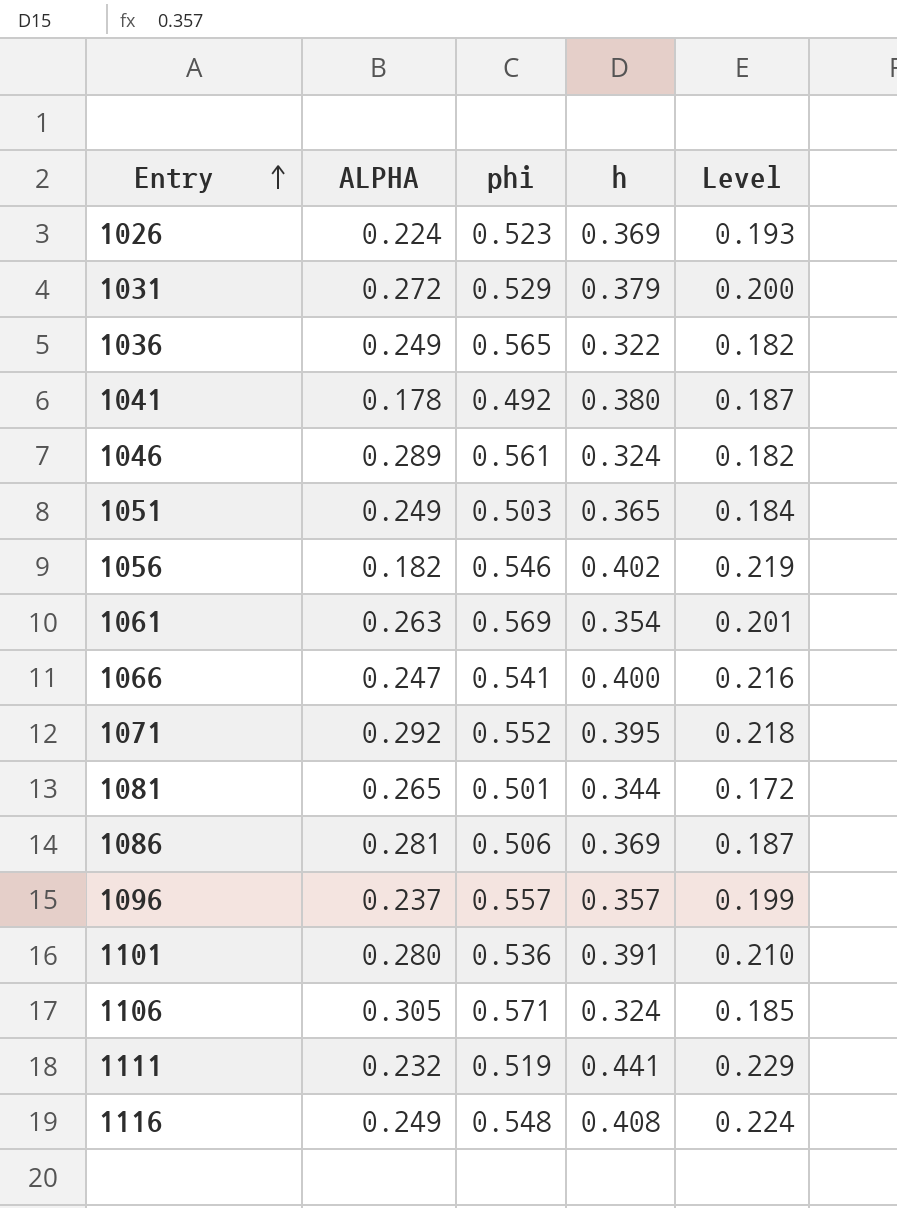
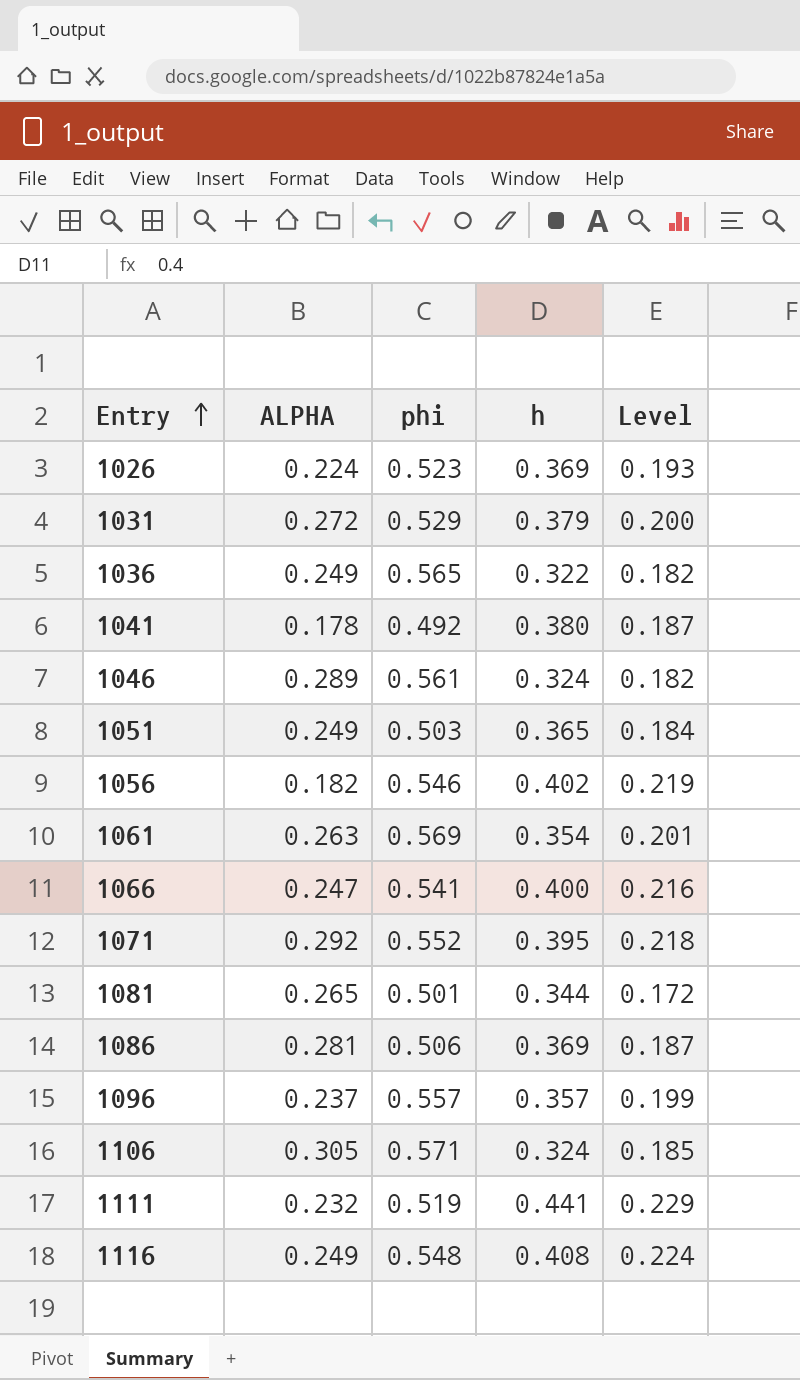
row 1101: 0.280 | 0.536 | 0.391 | 0.210 -> none

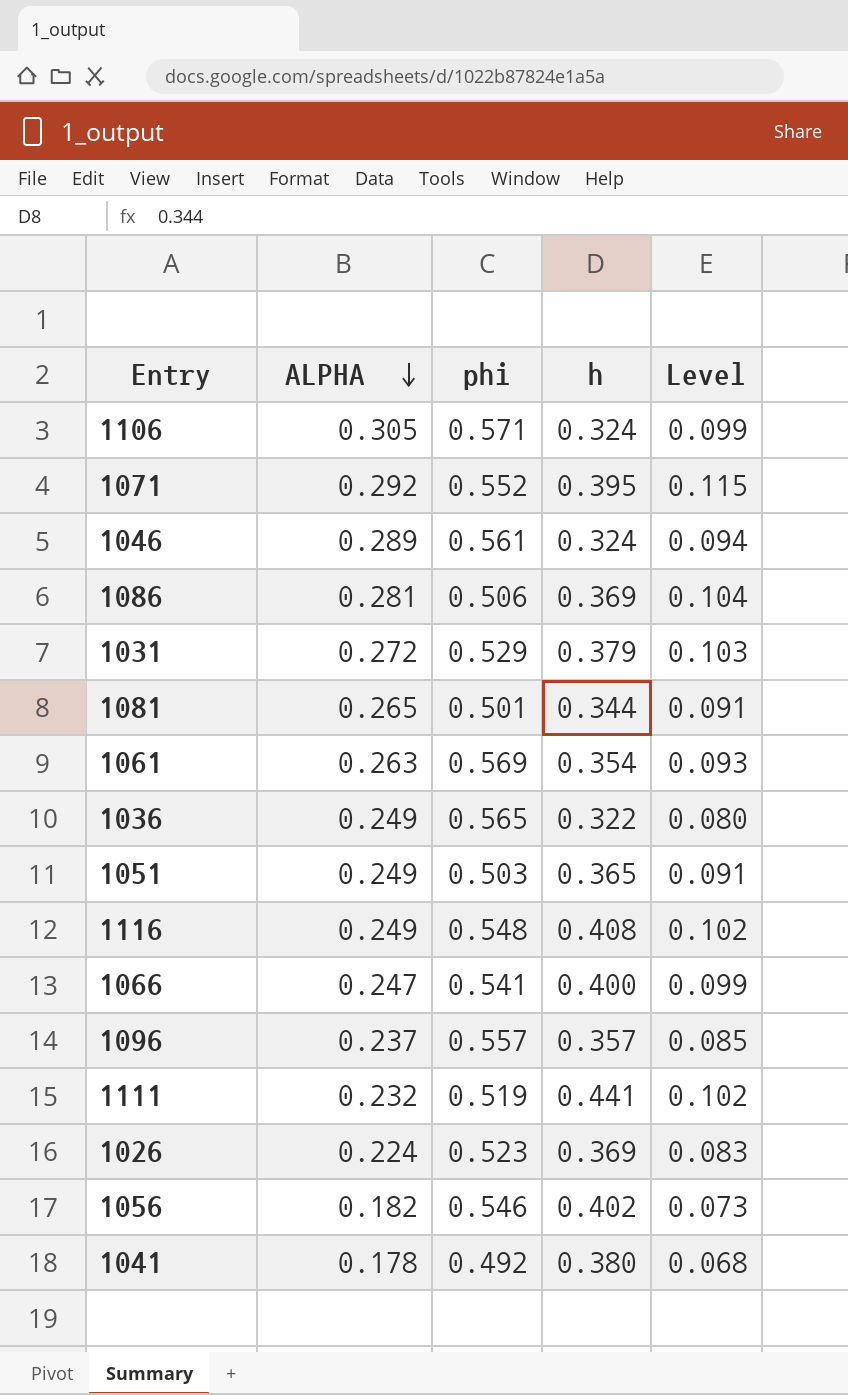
row order: Entry ascending -> ALPHA descending
column Level | formula: [phi] * [h] -> [ALPHA] * [h]

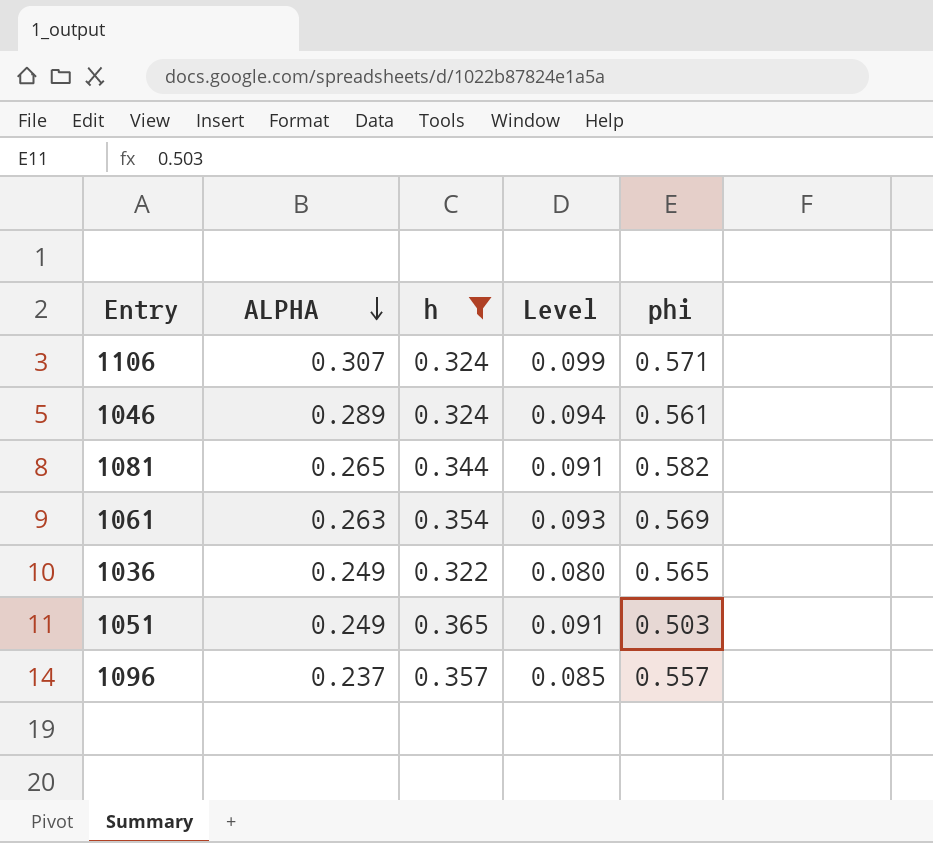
filter: none -> h <= 0.365
column phi | position: 3 -> 5
1106 | ALPHA: 0.305 -> 0.307
1081 | phi: 0.501 -> 0.582

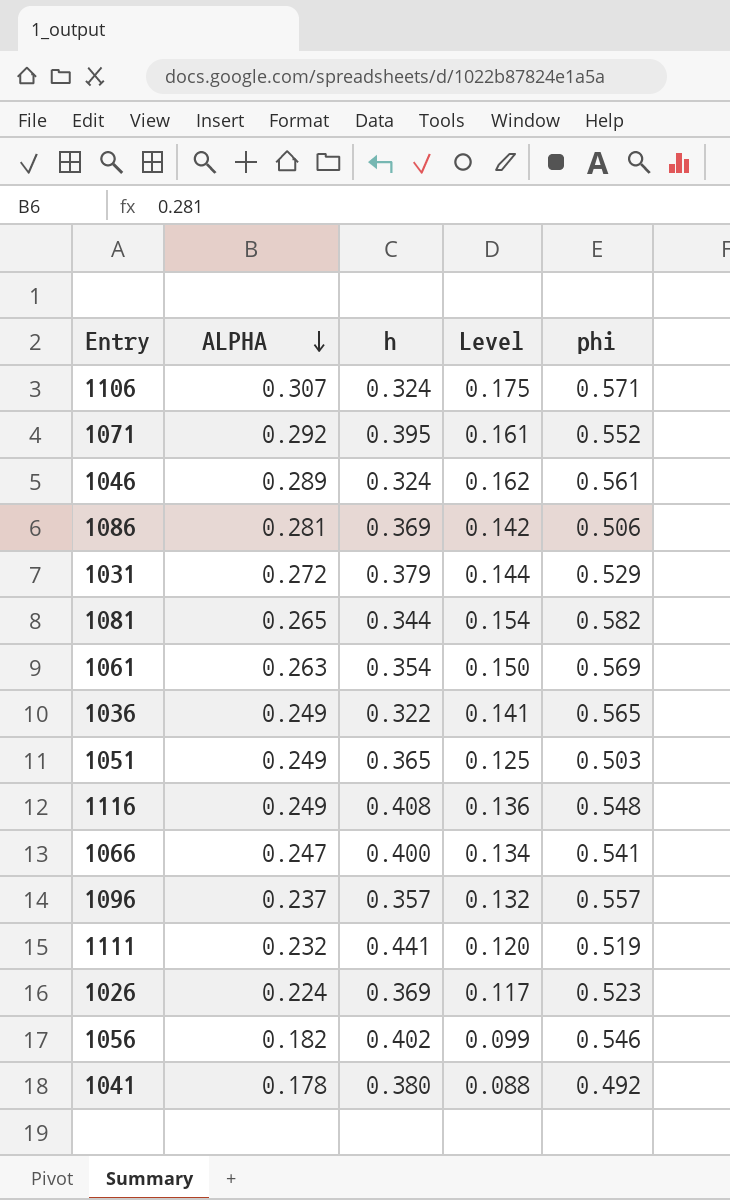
filter: h <= 0.365 -> none
column Level | formula: [ALPHA] * [h] -> [ALPHA] * [phi]

